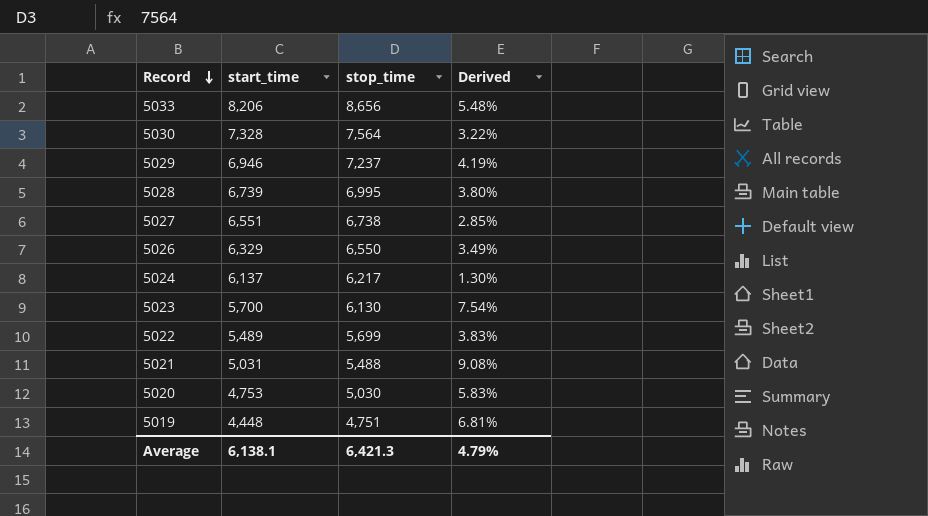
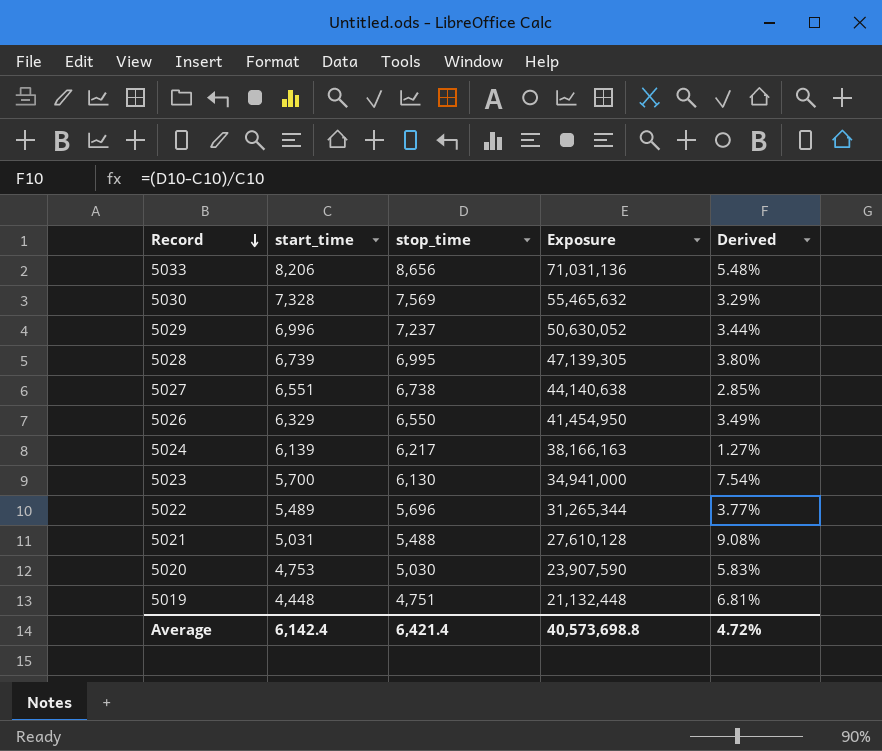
column Exposure | formula: none -> [start_time] * [stop_time]
5030 | stop_time: 7,564 -> 7,569
5030 | Derived: 3.22% -> 3.29%
5029 | start_time: 6,946 -> 6,996
5029 | Derived: 4.19% -> 3.44%
5024 | start_time: 6,137 -> 6,139
5024 | Derived: 1.30% -> 1.27%
5022 | stop_time: 5,699 -> 5,696
5022 | Derived: 3.83% -> 3.77%
Average | start_time: 6,138.1 -> 6,142.4
Average | stop_time: 6,421.3 -> 6,421.4
Average | Derived: 4.79% -> 4.72%

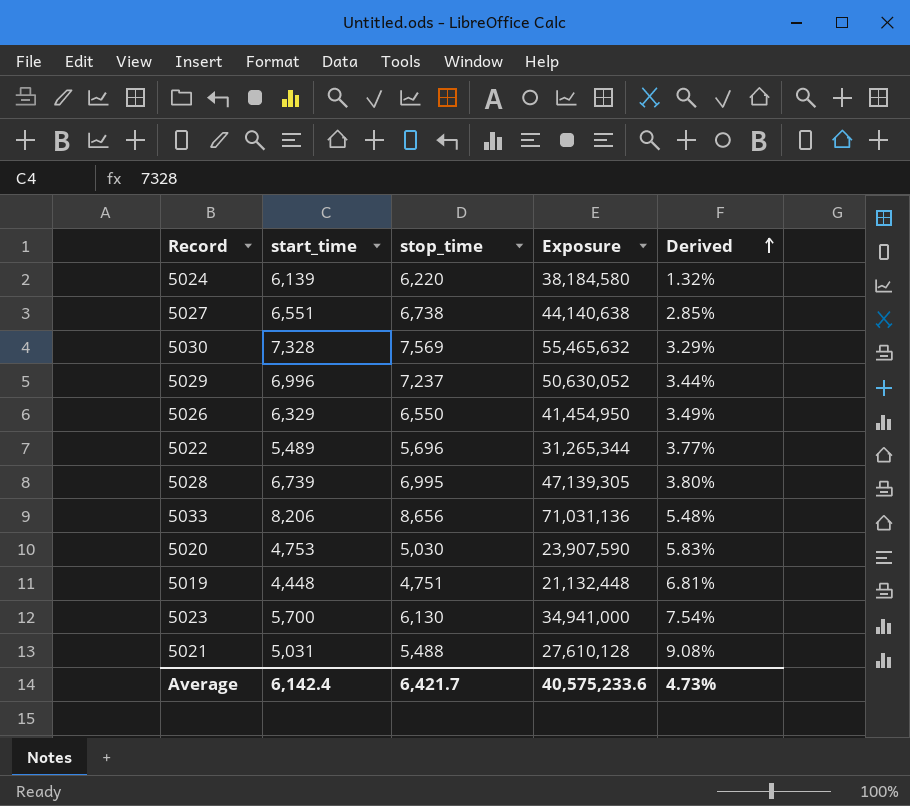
row order: Record descending -> Derived ascending
5024 | stop_time: 6,217 -> 6,220
5024 | Exposure: 38,166,163 -> 38,184,580
5024 | Derived: 1.27% -> 1.32%
Average | stop_time: 6,421.4 -> 6,421.7
Average | Exposure: 40,573,698.8 -> 40,575,233.6
Average | Derived: 4.72% -> 4.73%

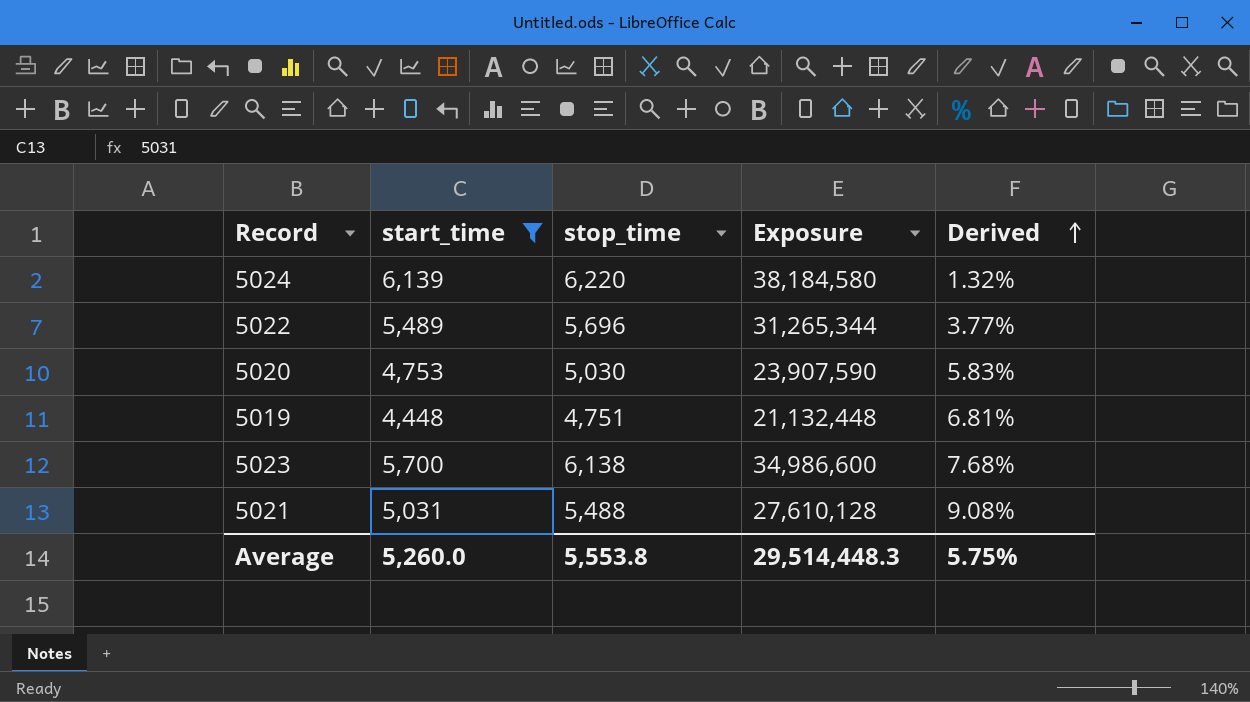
filter: none -> start_time <= 6,139
5023 | stop_time: 6,130 -> 6,138
5023 | Exposure: 34,941,000 -> 34,986,600
5023 | Derived: 7.54% -> 7.68%
Average | start_time: 6,142.4 -> 5,260.0
Average | stop_time: 6,421.7 -> 5,553.8
Average | Exposure: 40,575,233.6 -> 29,514,448.3
Average | Derived: 4.73% -> 5.75%

